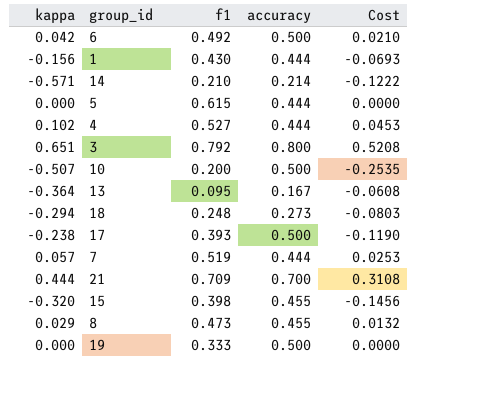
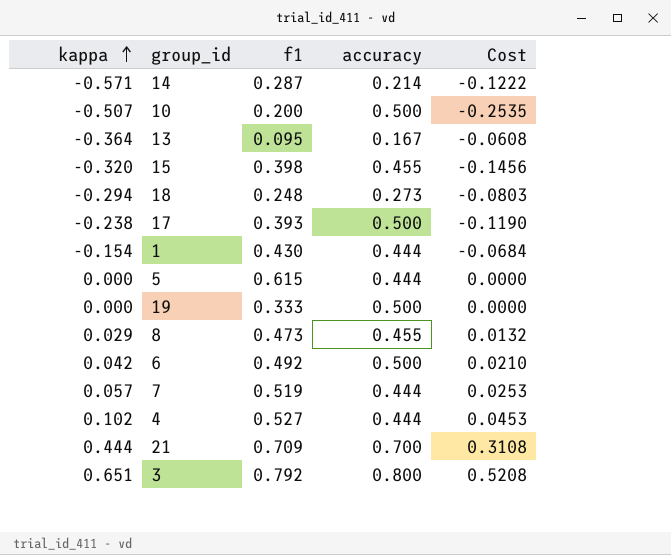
row order: none -> kappa ascending
14 | f1: 0.210 -> 0.287
1 | kappa: -0.156 -> -0.154
1 | Cost: -0.0693 -> -0.0684

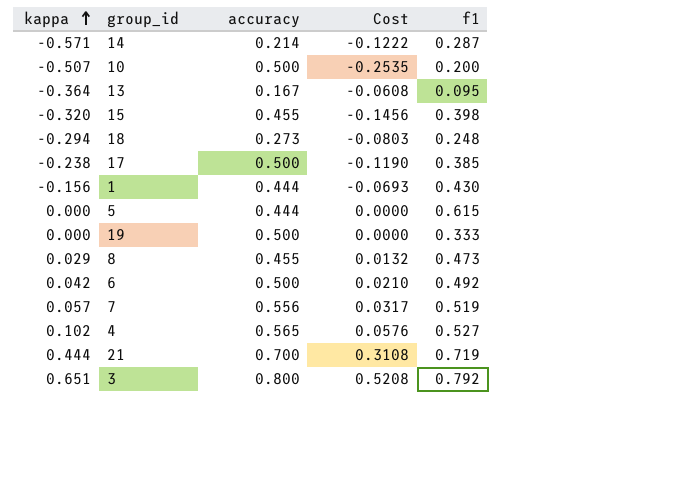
column f1 | position: 3 -> 5
17 | f1: 0.393 -> 0.385
1 | kappa: -0.154 -> -0.156
1 | Cost: -0.0684 -> -0.0693
7 | accuracy: 0.444 -> 0.556
7 | Cost: 0.0253 -> 0.0317
4 | accuracy: 0.444 -> 0.565
4 | Cost: 0.0453 -> 0.0576
21 | f1: 0.709 -> 0.719

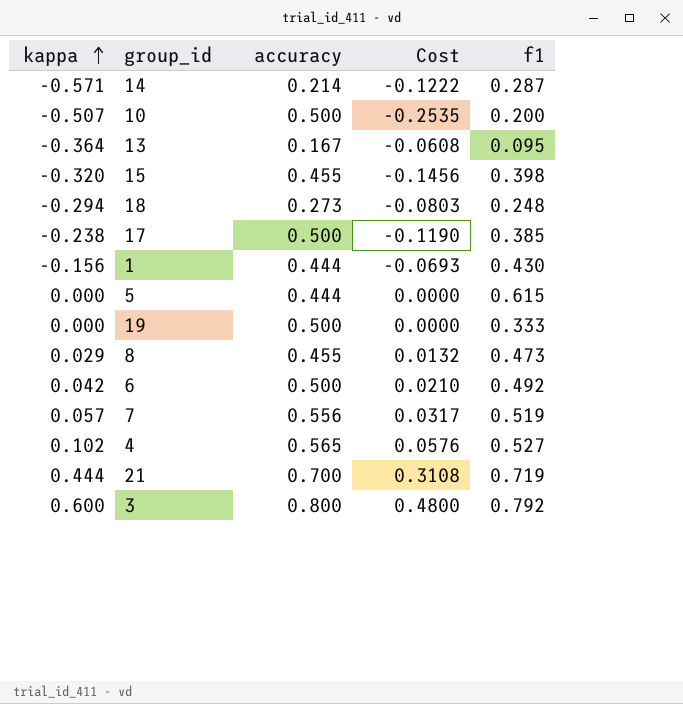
3 | kappa: 0.651 -> 0.600
3 | Cost: 0.5208 -> 0.4800

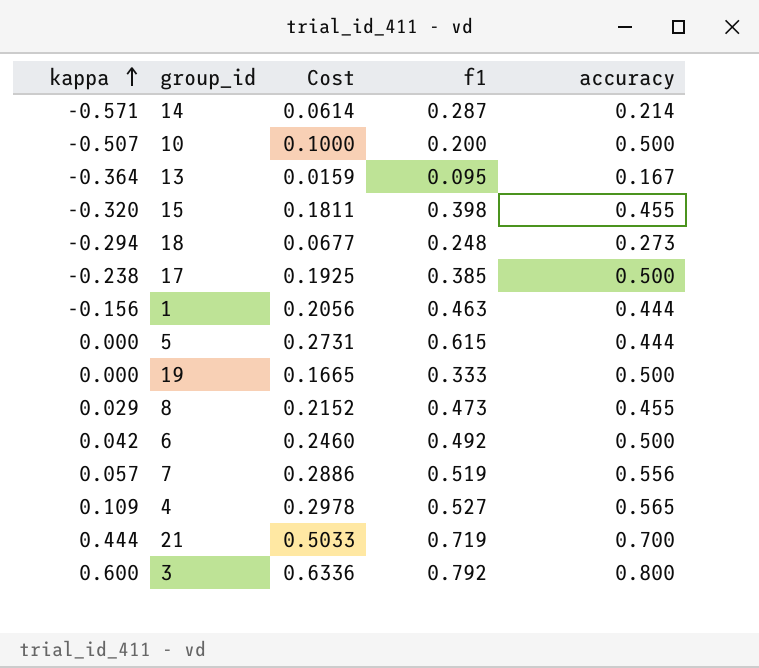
column Cost | formula: [kappa] * [accuracy] -> [f1] * [accuracy]
column accuracy | position: 3 -> 5
1 | f1: 0.430 -> 0.463
4 | kappa: 0.102 -> 0.109

